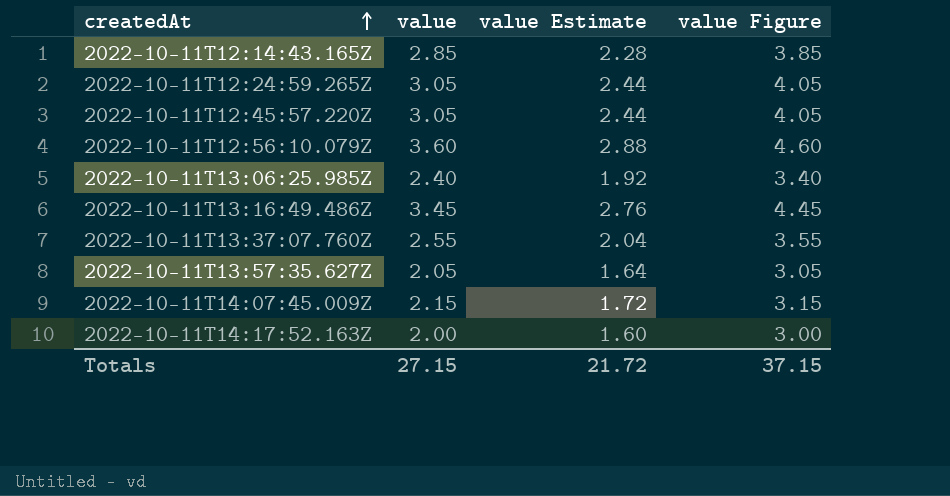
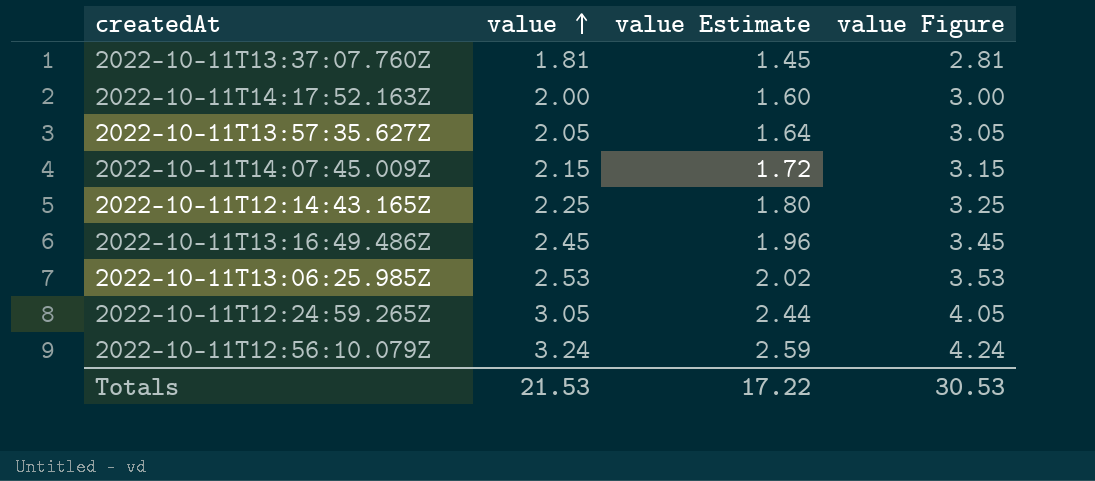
row order: createdAt ascending -> value ascending
row 2022-10-11T12:45:57.220Z: 3.05 | 2.44 | 4.05 -> none
2022-10-11T13:37:07.760Z | value: 2.55 -> 1.81
2022-10-11T13:37:07.760Z | value Estimate: 2.04 -> 1.45
2022-10-11T13:37:07.760Z | value Figure: 3.55 -> 2.81
2022-10-11T12:14:43.165Z | value: 2.85 -> 2.25
2022-10-11T12:14:43.165Z | value Estimate: 2.28 -> 1.80
2022-10-11T12:14:43.165Z | value Figure: 3.85 -> 3.25
2022-10-11T13:16:49.486Z | value: 3.45 -> 2.45
2022-10-11T13:16:49.486Z | value Estimate: 2.76 -> 1.96
2022-10-11T13:16:49.486Z | value Figure: 4.45 -> 3.45
2022-10-11T13:06:25.985Z | value: 2.40 -> 2.53
2022-10-11T13:06:25.985Z | value Estimate: 1.92 -> 2.02
2022-10-11T13:06:25.985Z | value Figure: 3.40 -> 3.53
2022-10-11T12:56:10.079Z | value: 3.60 -> 3.24
2022-10-11T12:56:10.079Z | value Estimate: 2.88 -> 2.59
2022-10-11T12:56:10.079Z | value Figure: 4.60 -> 4.24
Totals | value: 27.15 -> 21.53
Totals | value Estimate: 21.72 -> 17.22
Totals | value Figure: 37.15 -> 30.53

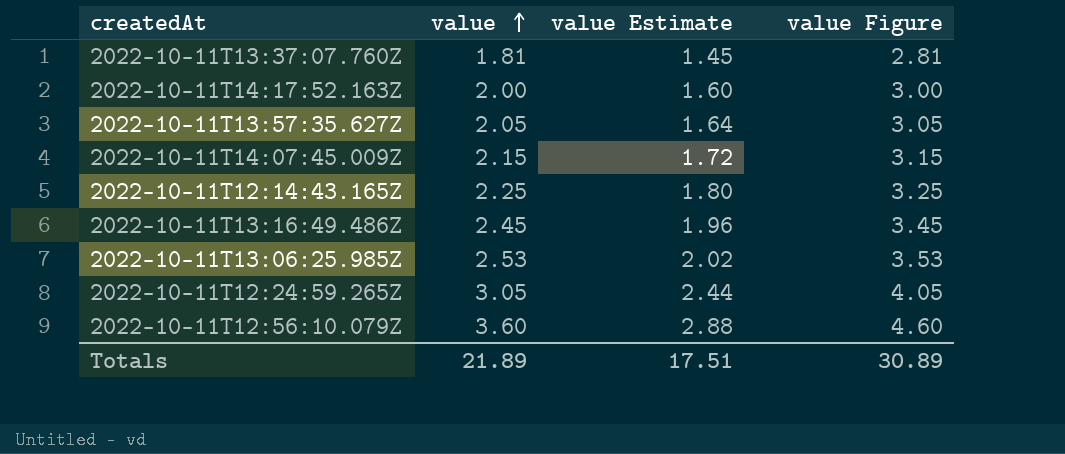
2022-10-11T12:56:10.079Z | value: 3.24 -> 3.60
2022-10-11T12:56:10.079Z | value Estimate: 2.59 -> 2.88
2022-10-11T12:56:10.079Z | value Figure: 4.24 -> 4.60
Totals | value: 21.53 -> 21.89
Totals | value Estimate: 17.22 -> 17.51
Totals | value Figure: 30.53 -> 30.89

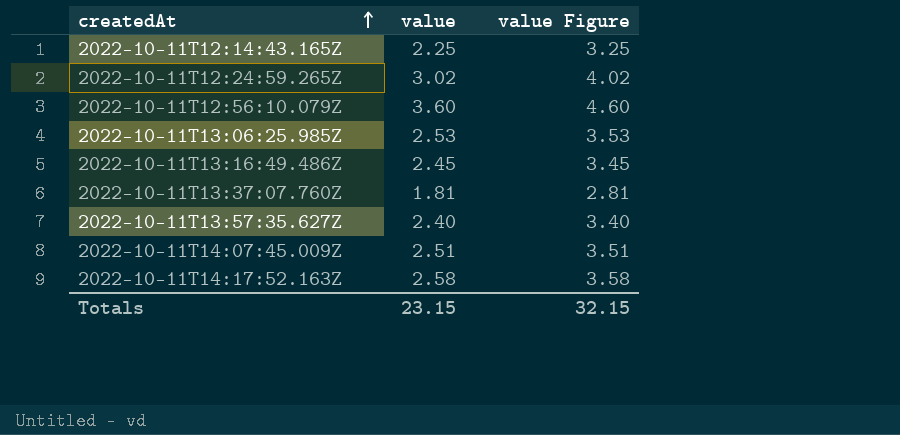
row order: value ascending -> createdAt ascending
column value Estimate | formula: [value] * 0.8 -> none
2022-10-11T12:24:59.265Z | value: 3.05 -> 3.02
2022-10-11T12:24:59.265Z | value Figure: 4.05 -> 4.02
2022-10-11T13:57:35.627Z | value: 2.05 -> 2.40
2022-10-11T13:57:35.627Z | value Figure: 3.05 -> 3.40
2022-10-11T14:07:45.009Z | value: 2.15 -> 2.51
2022-10-11T14:07:45.009Z | value Figure: 3.15 -> 3.51
2022-10-11T14:17:52.163Z | value: 2.00 -> 2.58
2022-10-11T14:17:52.163Z | value Figure: 3.00 -> 3.58
Totals | value: 21.89 -> 23.15
Totals | value Figure: 30.89 -> 32.15

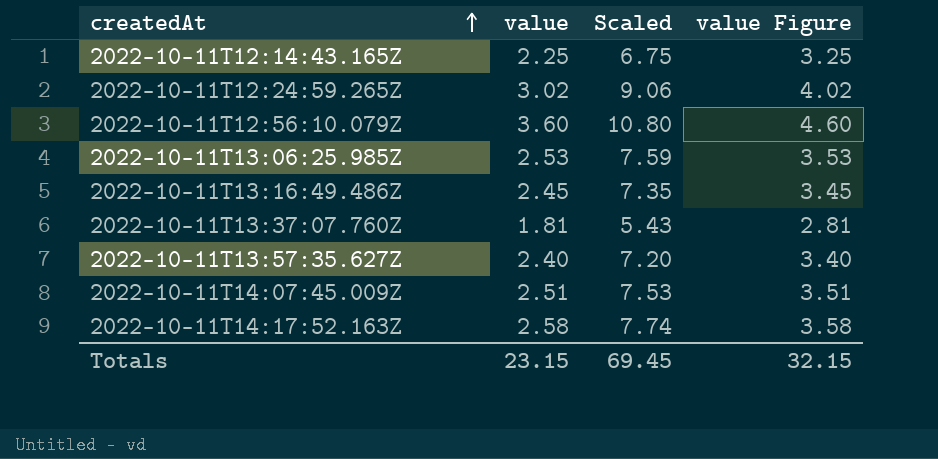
column Scaled | formula: none -> [value] * 3

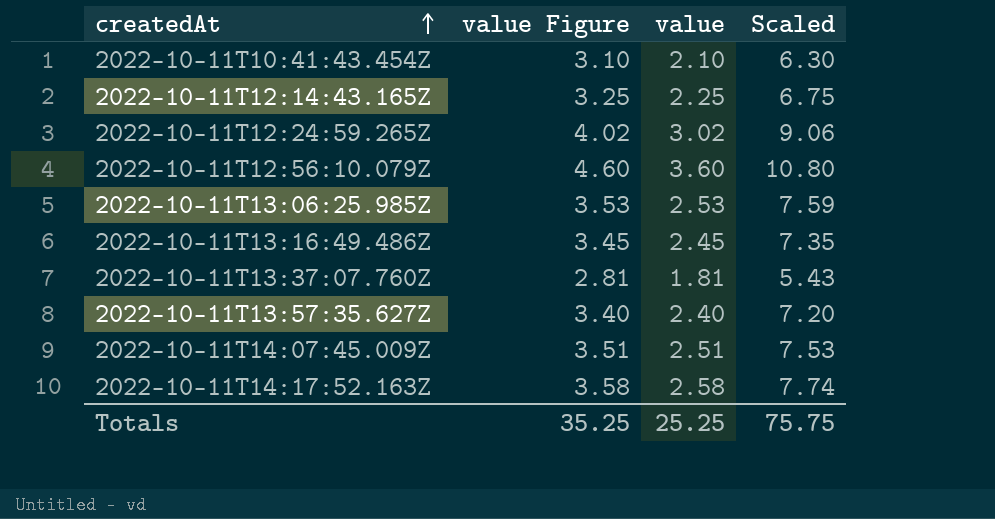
column value Figure | position: 4 -> 2
row 2022-10-11T10:41:43.454Z: none -> 3.10 | 2.10 | 6.30
Totals | value Figure: 32.15 -> 35.25
Totals | value: 23.15 -> 25.25
Totals | Scaled: 69.45 -> 75.75

